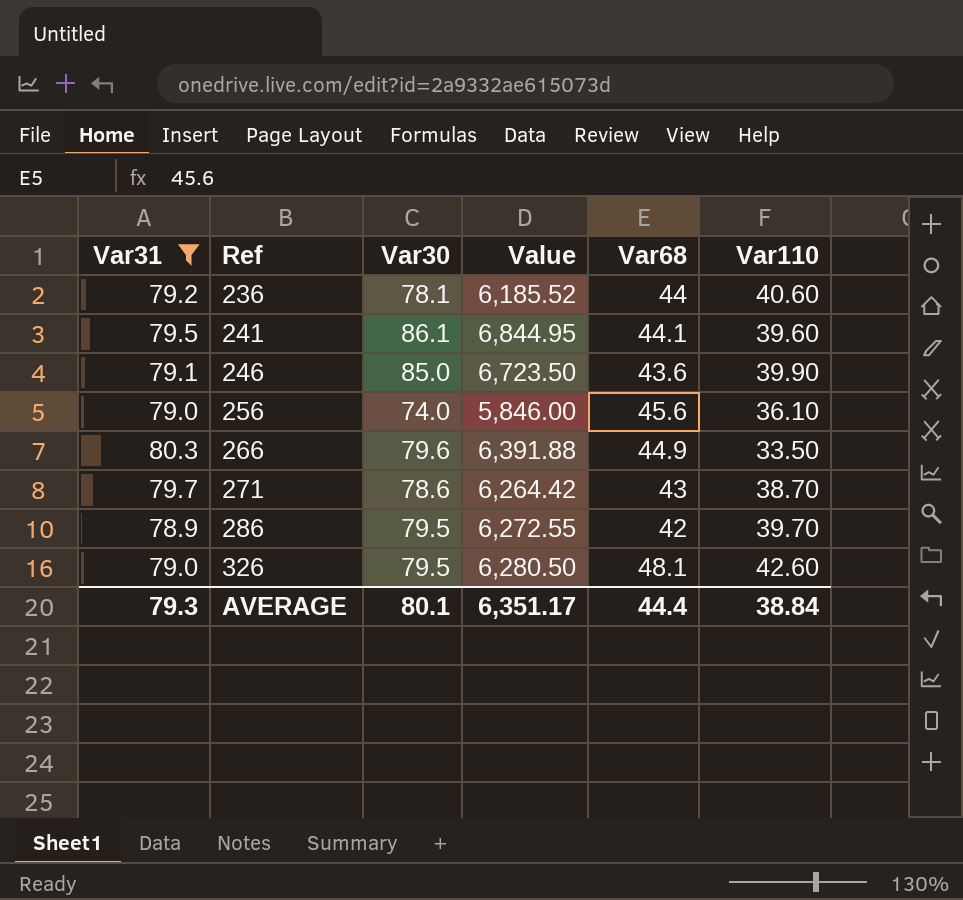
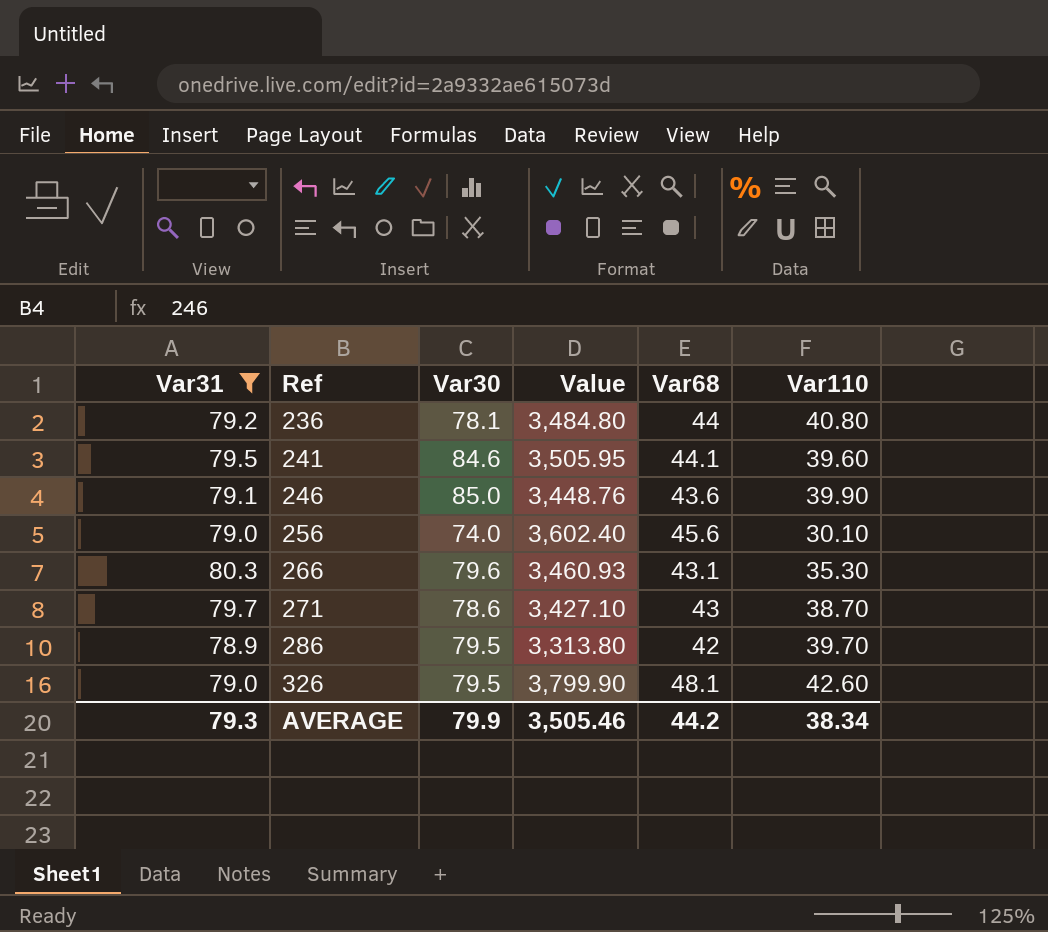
column Value | formula: [Var31] * [Var30] -> [Var31] * [Var68]
236 | Var110: 40.60 -> 40.80
241 | Var30: 86.1 -> 84.6
256 | Var110: 36.10 -> 30.10
266 | Var68: 44.9 -> 43.1
266 | Var110: 33.50 -> 35.30
AVERAGE | Var30: 80.1 -> 79.9
AVERAGE | Value: 6,351.17 -> 3,505.46
AVERAGE | Var68: 44.4 -> 44.2
AVERAGE | Var110: 38.84 -> 38.34

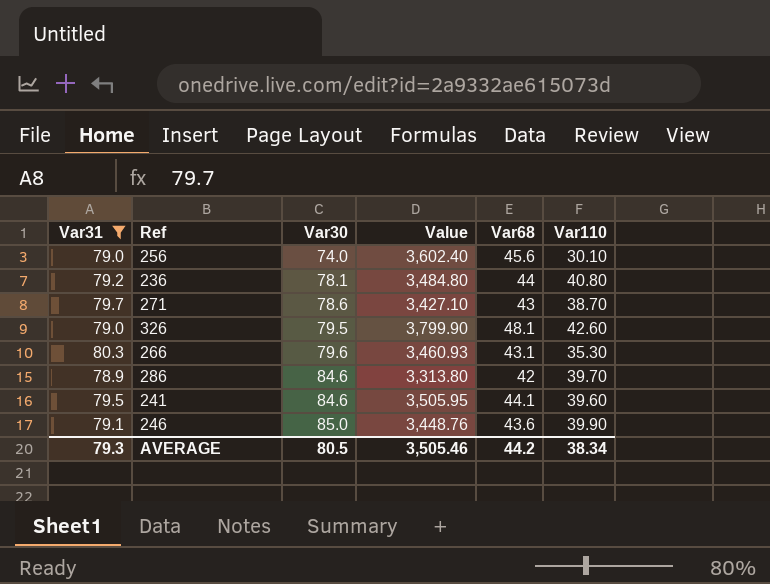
row order: Ref ascending -> Var30 ascending
286 | Var30: 79.5 -> 84.6
AVERAGE | Var30: 79.9 -> 80.5

